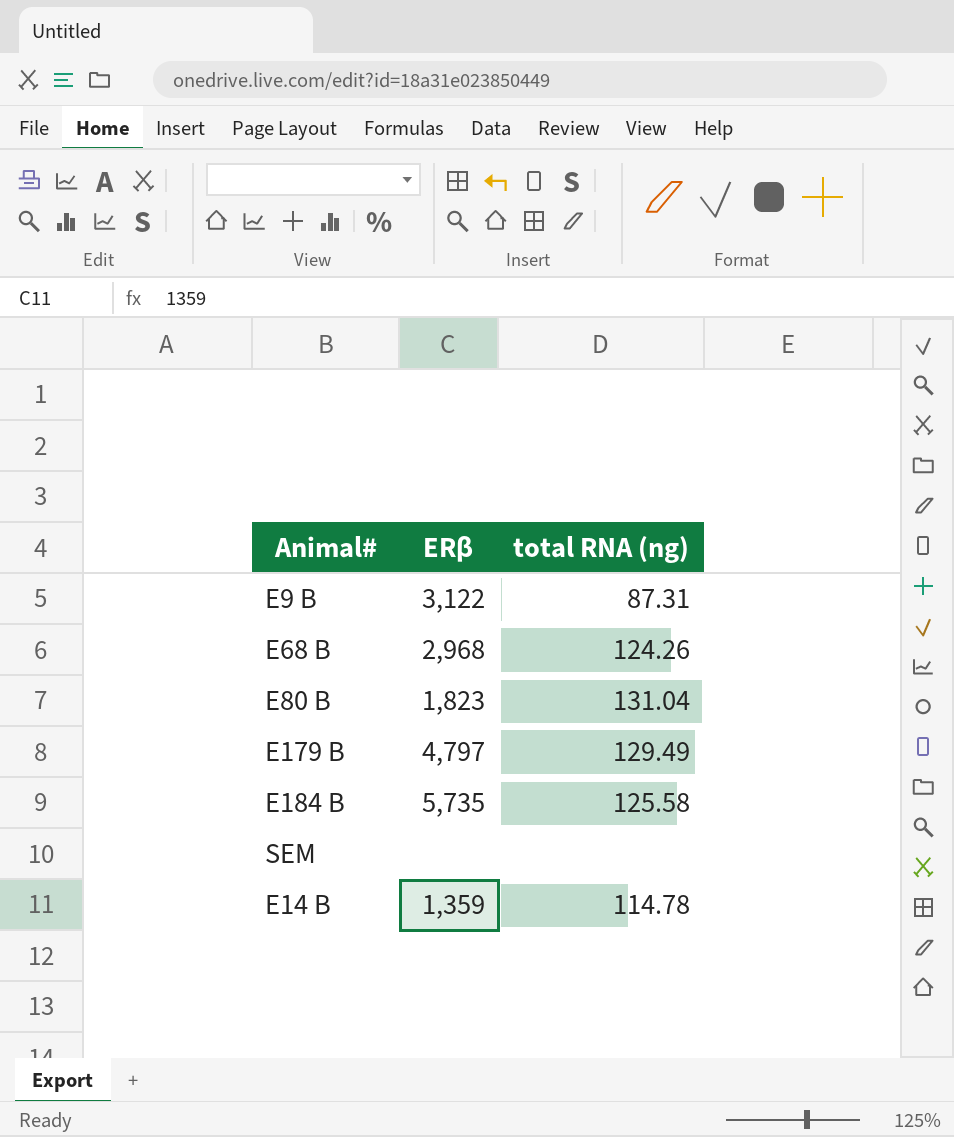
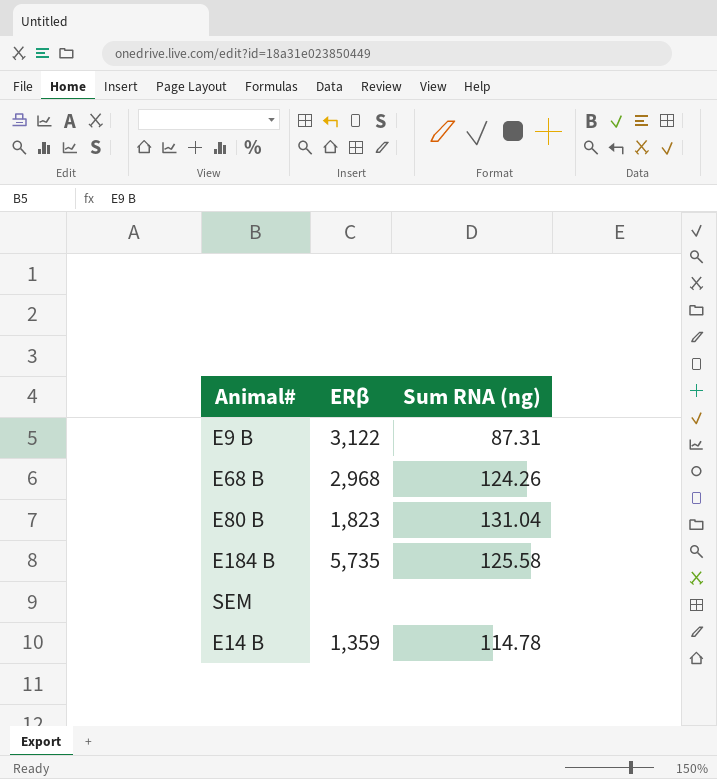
column name: total RNA (ng) -> Sum RNA (ng)
row E179 B: 4,797 | 129.49 -> none

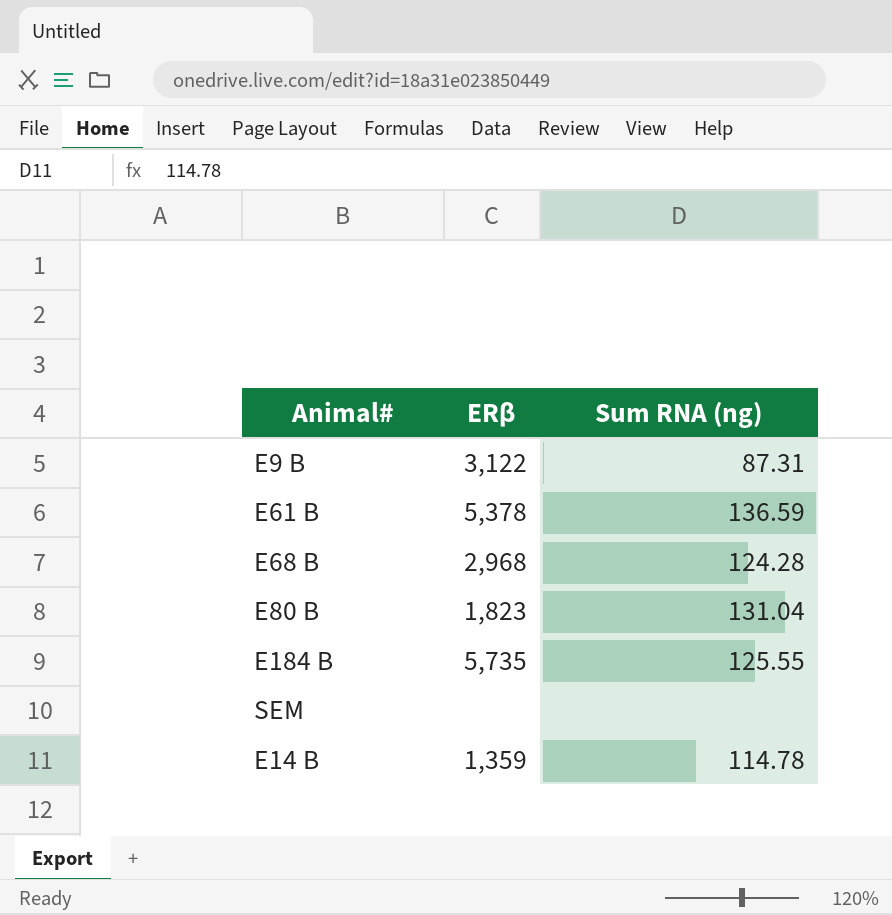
row E61 B: none -> 5,378 | 136.59
E68 B | Sum RNA (ng): 124.26 -> 124.28
E184 B | Sum RNA (ng): 125.58 -> 125.55

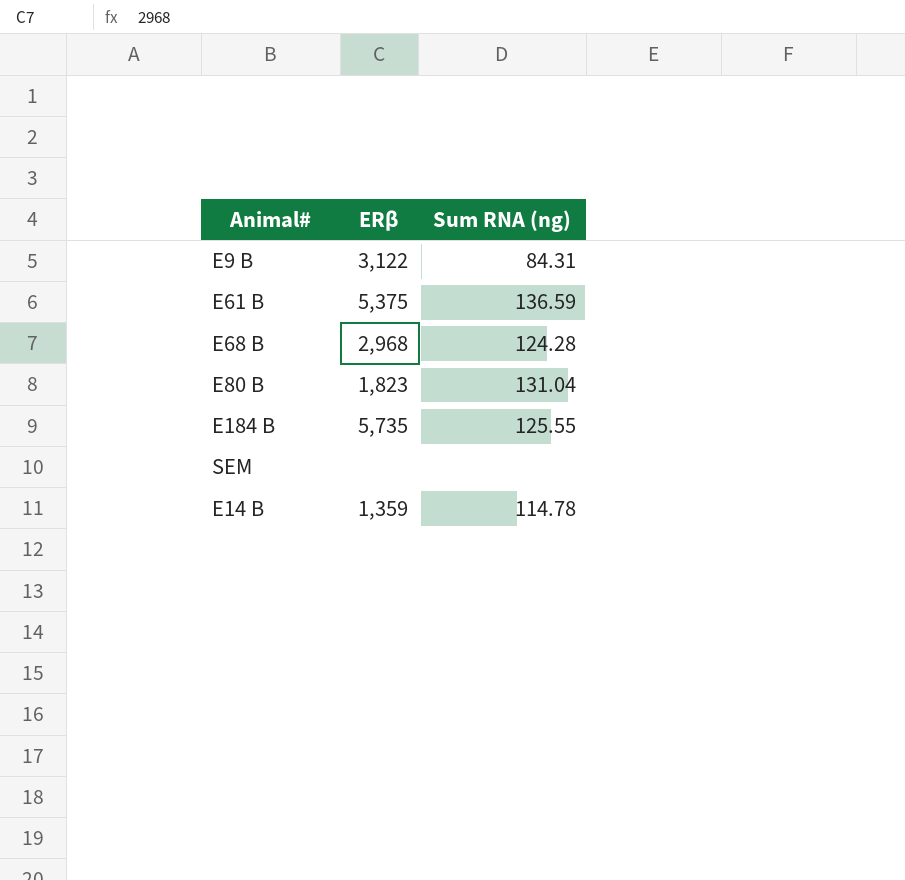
E9 B | Sum RNA (ng): 87.31 -> 84.31
E61 B | ERβ: 5,378 -> 5,375

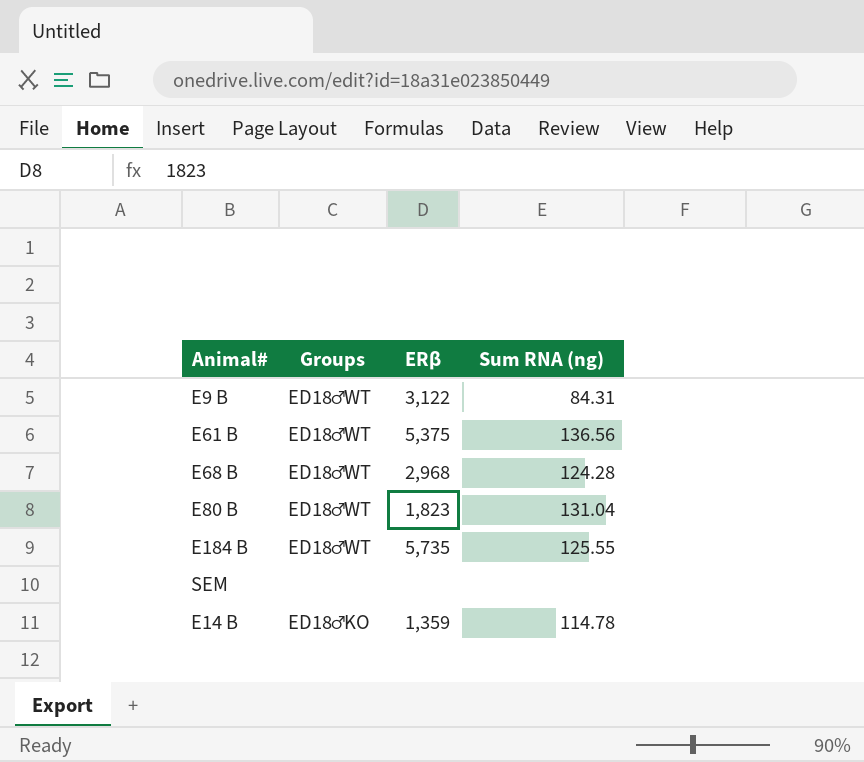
column Groups | position: none -> 2
E61 B | Sum RNA (ng): 136.59 -> 136.56

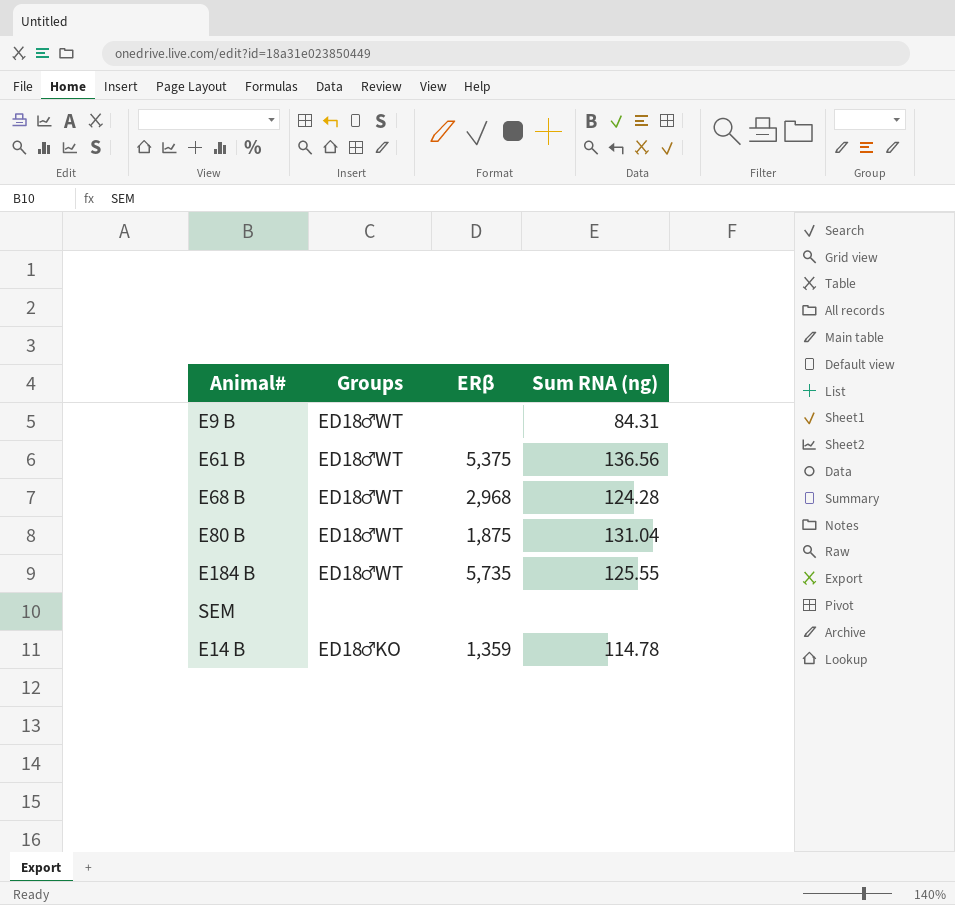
E9 B | ERβ: 3,122 -> none
E80 B | ERβ: 1,823 -> 1,875

